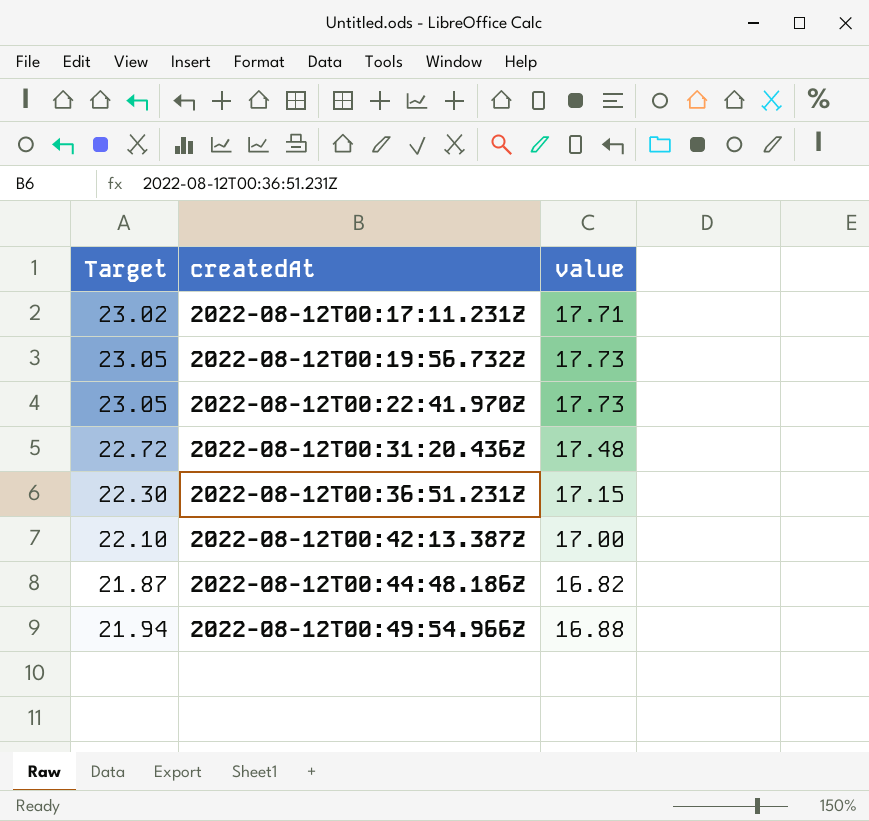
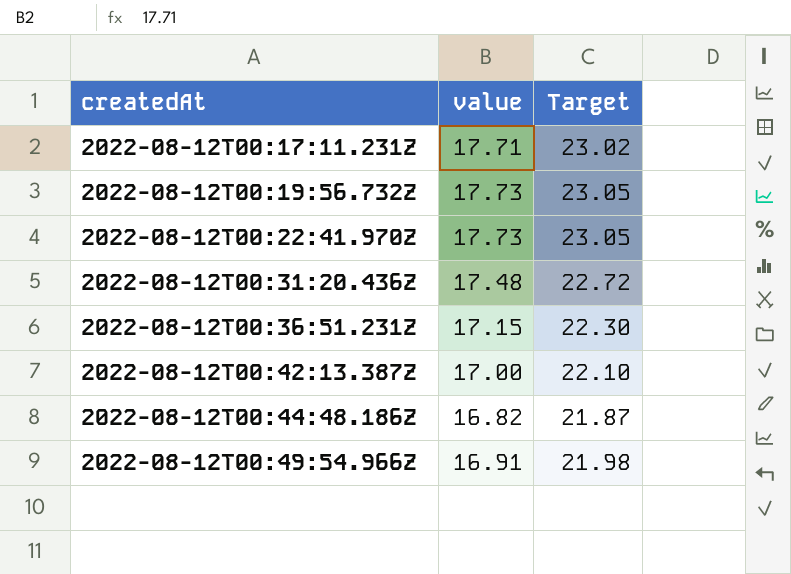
column Target | position: 1 -> 3
2022-08-12T00:49:54.966Z | value: 16.88 -> 16.91
2022-08-12T00:49:54.966Z | Target: 21.94 -> 21.98

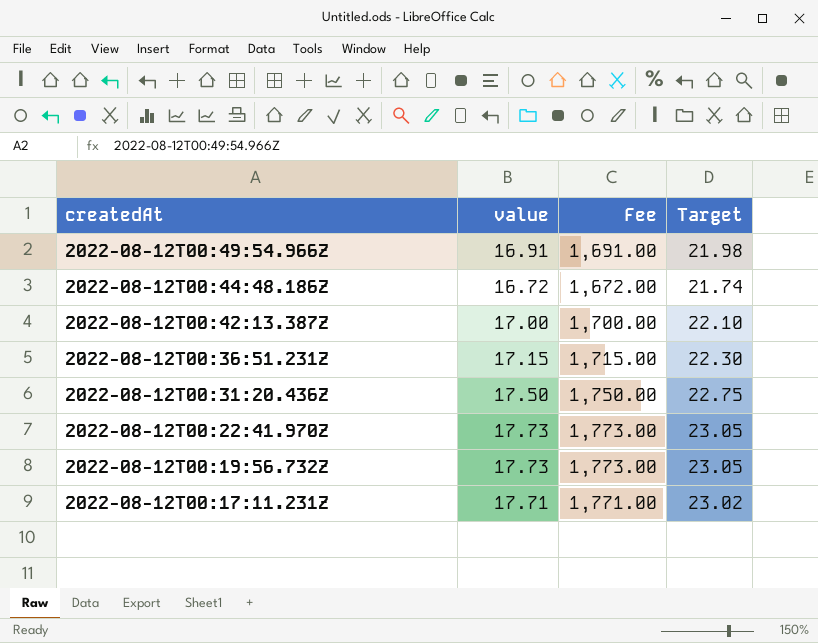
row order: createdAt ascending -> createdAt descending
column Fee | formula: none -> [value] * 100
2022-08-12T00:44:48.186Z | value: 16.82 -> 16.72
2022-08-12T00:44:48.186Z | Target: 21.87 -> 21.74
2022-08-12T00:31:20.436Z | value: 17.48 -> 17.50
2022-08-12T00:31:20.436Z | Target: 22.72 -> 22.75

